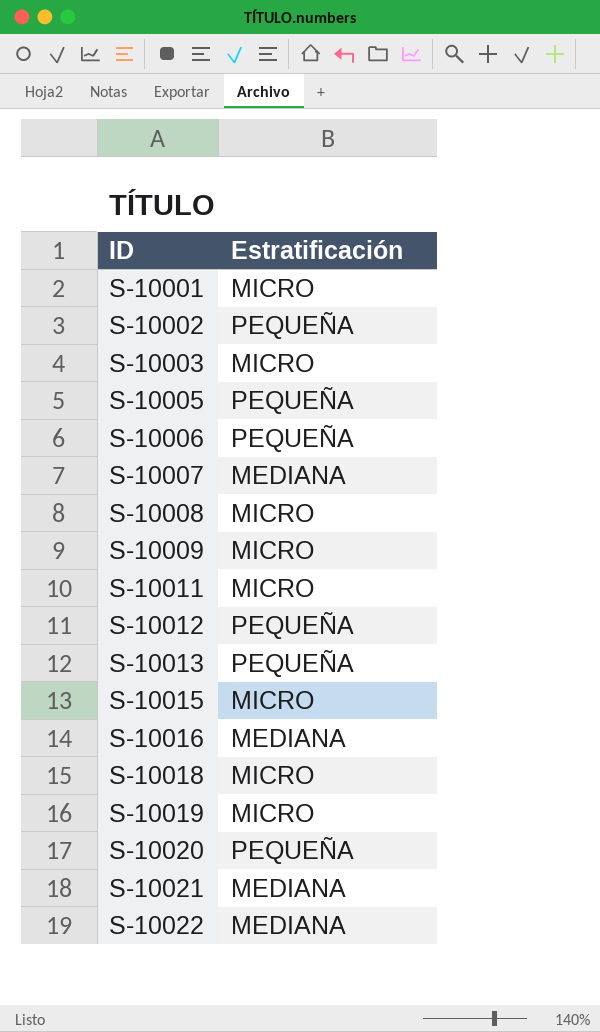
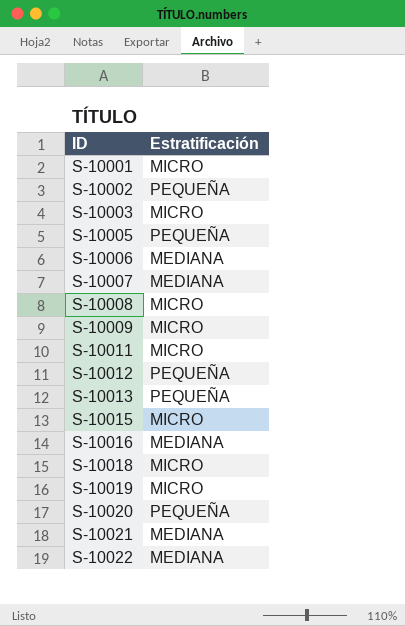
S-10006 | Estratificación: PEQUEÑA -> MEDIANA

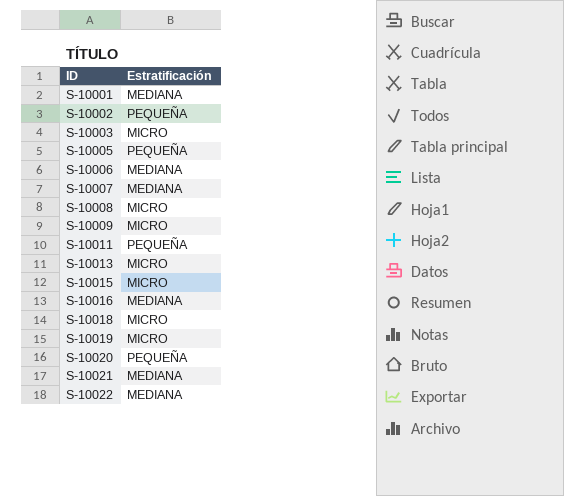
row S-10012: PEQUEÑA -> none
S-10001 | Estratificación: MICRO -> MEDIANA
S-10011 | Estratificación: MICRO -> PEQUEÑA
S-10013 | Estratificación: PEQUEÑA -> MICRO

